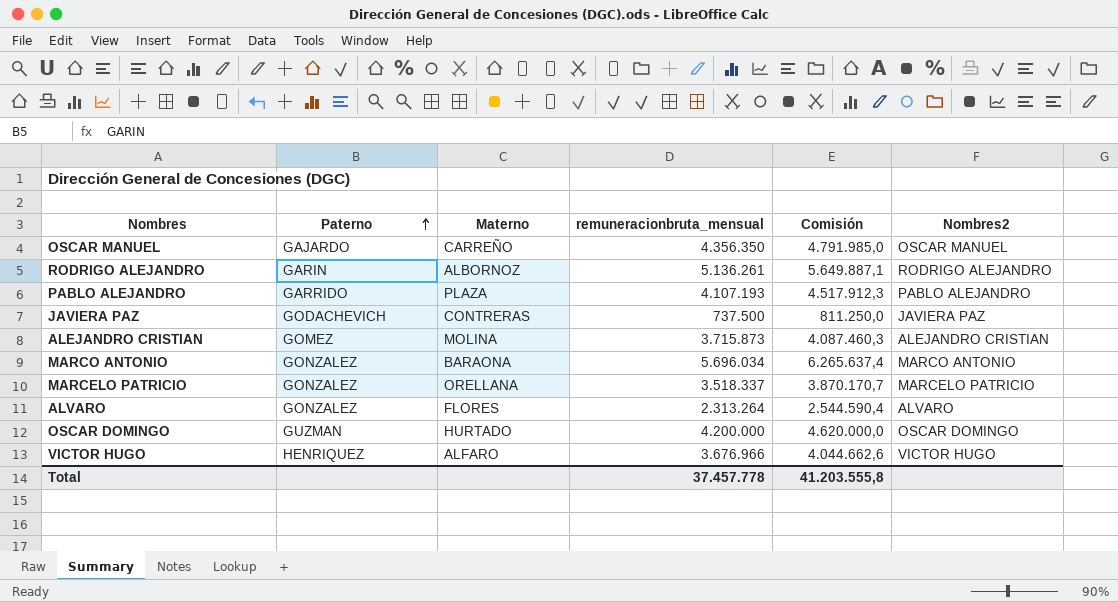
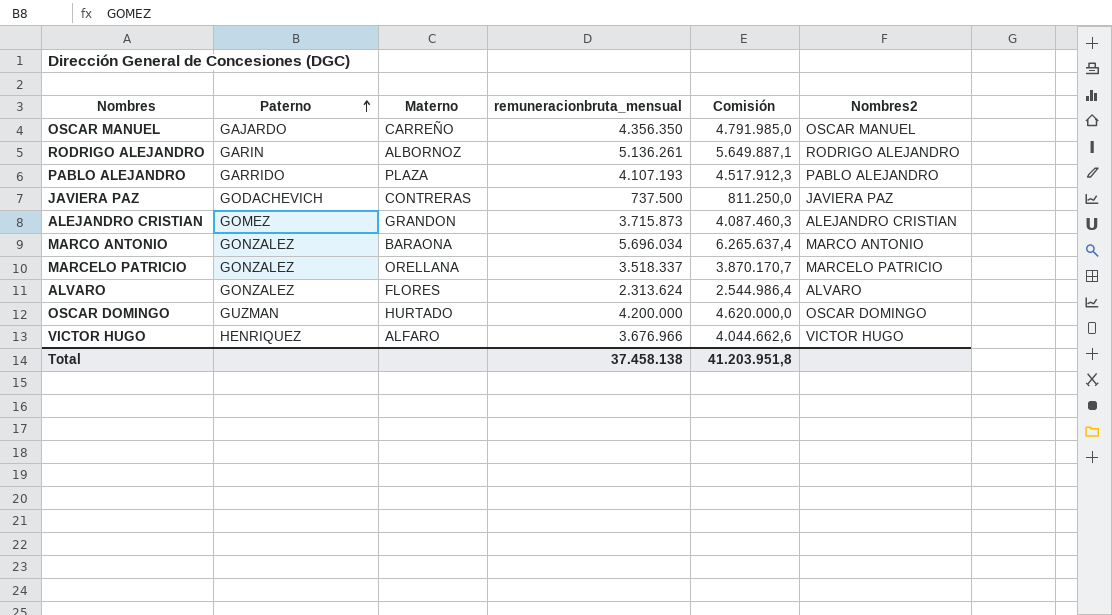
ALEJANDRO CRISTIAN | Materno: MOLINA -> GRANDON
ALVARO | remuneracionbruta_mensual: 2.313.264 -> 2.313.624
ALVARO | Comisión: 2.544.590,4 -> 2.544.986,4
Total | remuneracionbruta_mensual: 37.457.778 -> 37.458.138
Total | Comisión: 41.203.555,8 -> 41.203.951,8

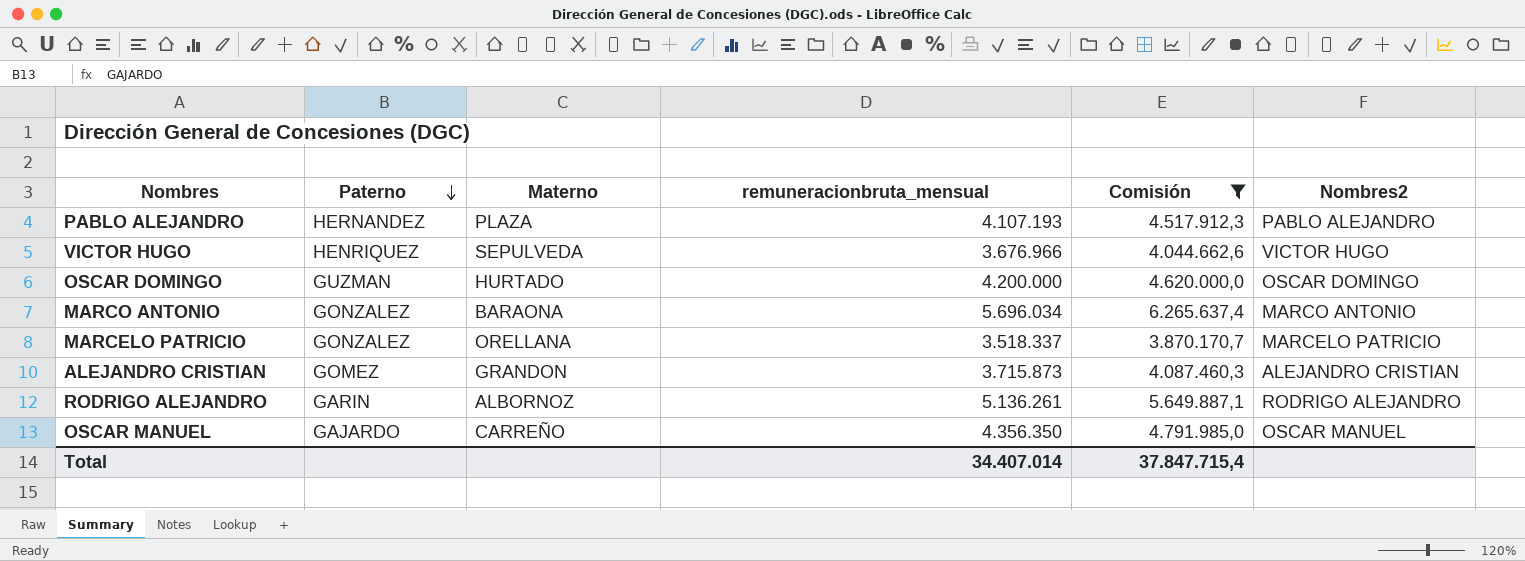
filter: none -> Comisión >= 3.870.170,7
row order: Paterno ascending -> Paterno descending
PABLO ALEJANDRO | Paterno: GARRIDO -> HERNANDEZ
VICTOR HUGO | Materno: ALFARO -> SEPULVEDA
Total | remuneracionbruta_mensual: 37.458.138 -> 34.407.014
Total | Comisión: 41.203.951,8 -> 37.847.715,4

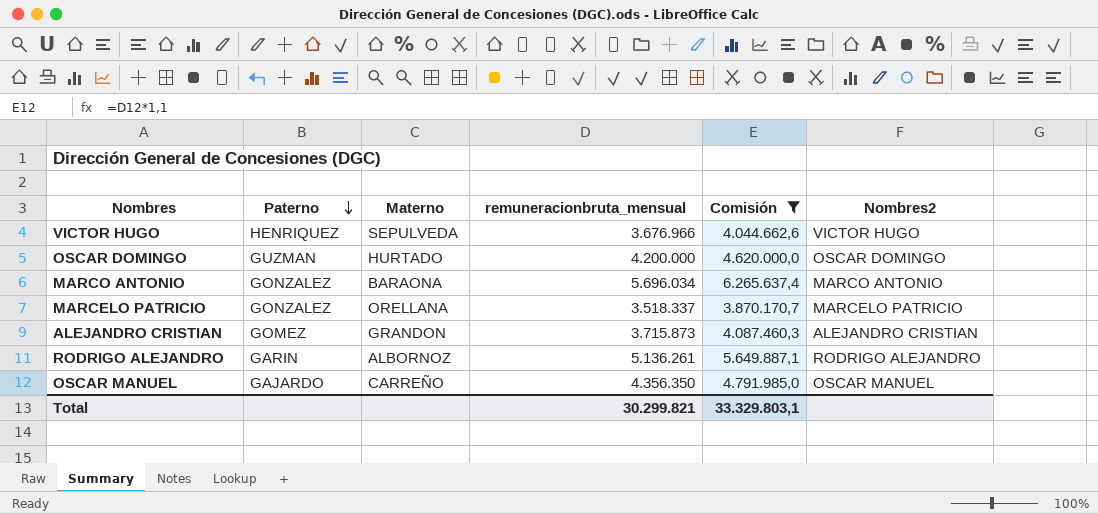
row PABLO ALEJANDRO: HERNANDEZ | PLAZA | 4.107.193 | 4.517.912,3 | PABLO ALEJANDRO -> none
Total | remuneracionbruta_mensual: 34.407.014 -> 30.299.821
Total | Comisión: 37.847.715,4 -> 33.329.803,1

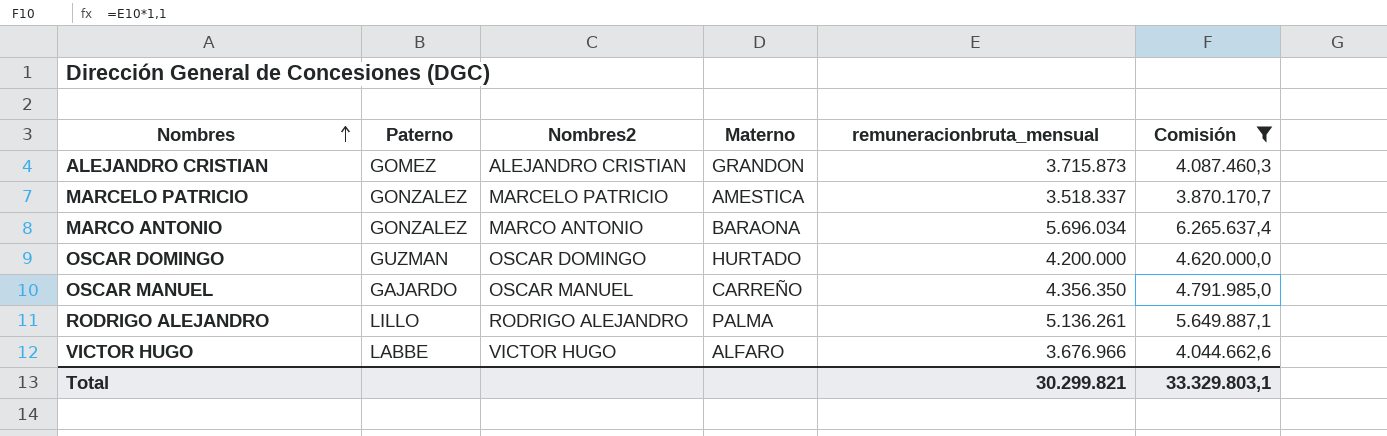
row order: Paterno descending -> Nombres ascending
column Nombres2 | position: 6 -> 3
MARCELO PATRICIO | Materno: ORELLANA -> AMESTICA
RODRIGO ALEJANDRO | Paterno: GARIN -> LILLO
RODRIGO ALEJANDRO | Materno: ALBORNOZ -> PALMA
VICTOR HUGO | Paterno: HENRIQUEZ -> LABBE
VICTOR HUGO | Materno: SEPULVEDA -> ALFARO

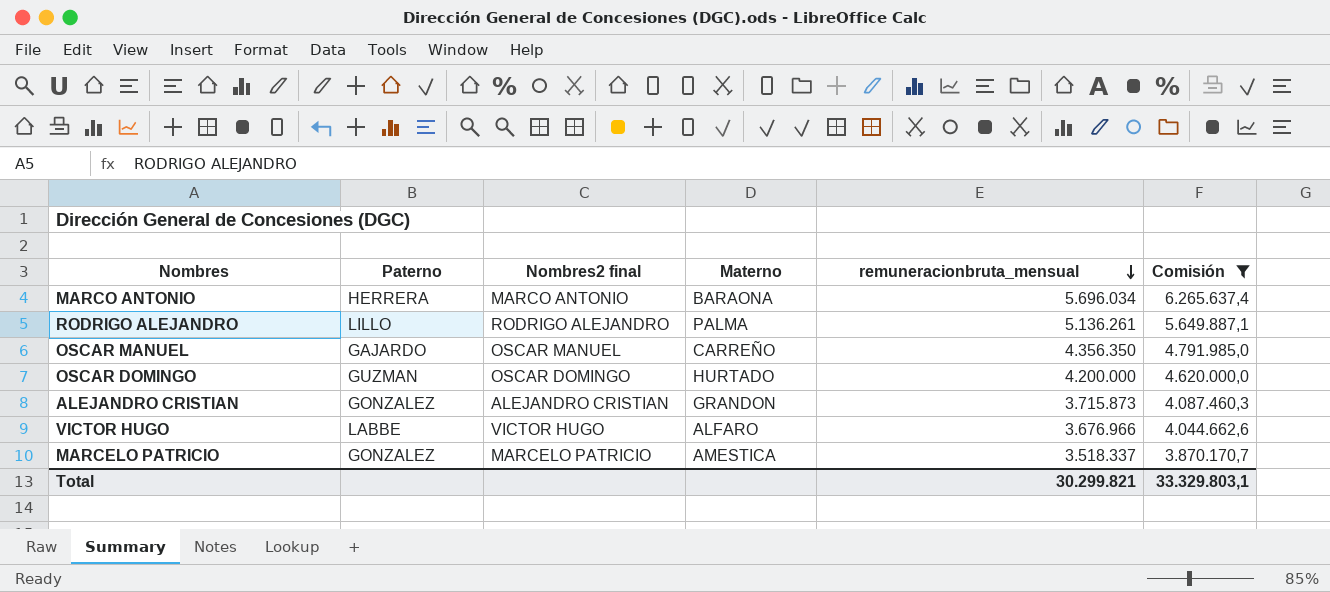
row order: Nombres ascending -> remuneracionbruta_mensual descending
column name: Nombres2 -> Nombres2 final
MARCO ANTONIO | Paterno: GONZALEZ -> HERRERA
ALEJANDRO CRISTIAN | Paterno: GOMEZ -> GONZALEZ

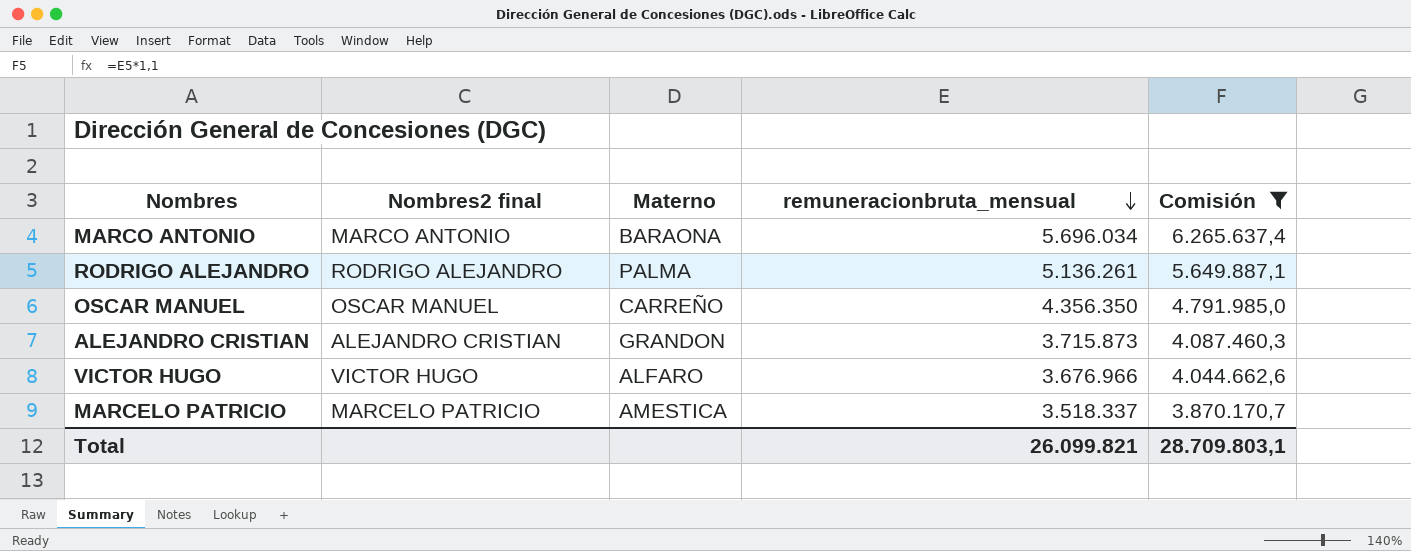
column Paterno | position: 2 -> none
row OSCAR DOMINGO: GUZMAN | OSCAR DOMINGO | HURTADO | 4.200.000 | 4.620.000,0 -> none
Total | remuneracionbruta_mensual: 30.299.821 -> 26.099.821
Total | Comisión: 33.329.803,1 -> 28.709.803,1

